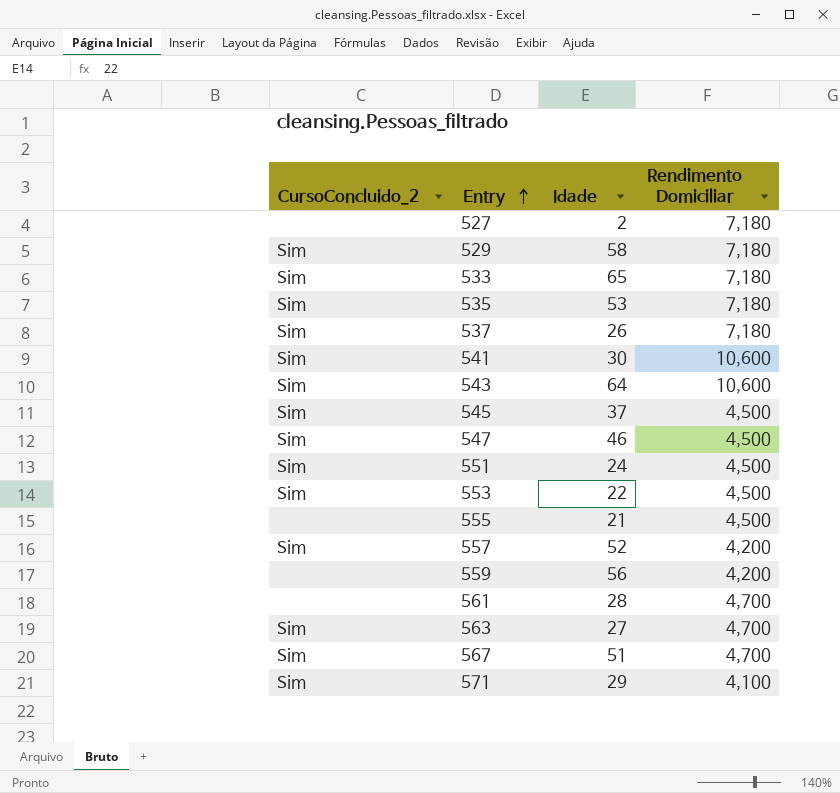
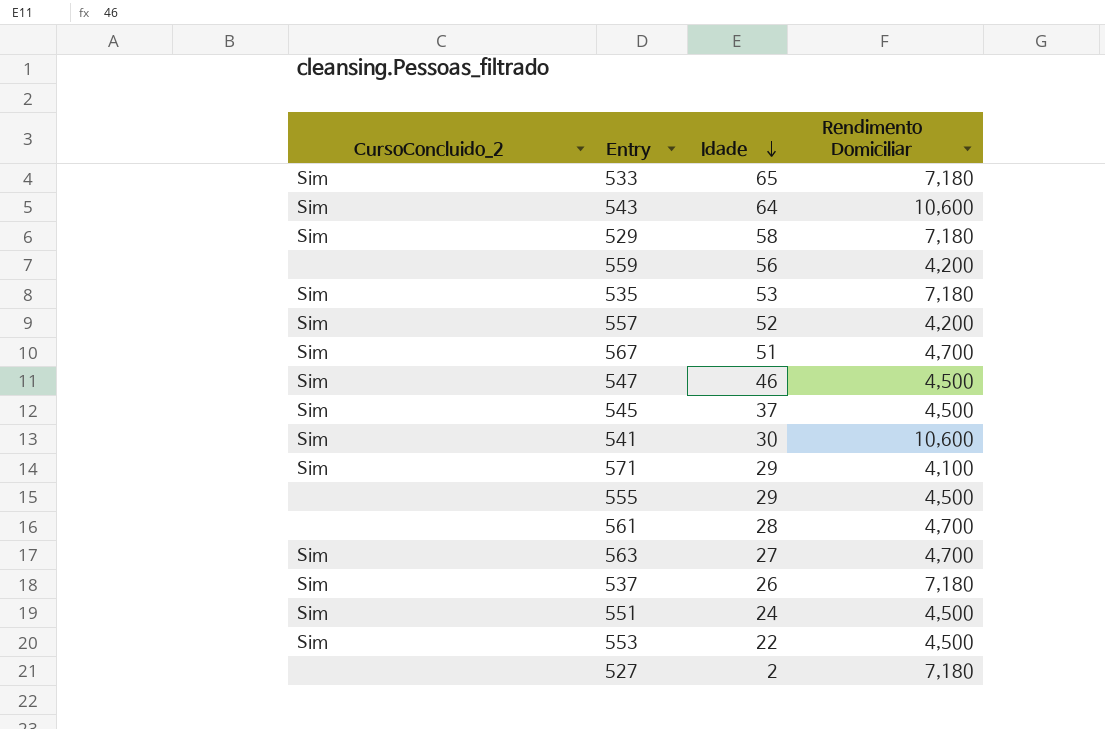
row order: Entry ascending -> Idade descending
555 | Idade: 21 -> 29

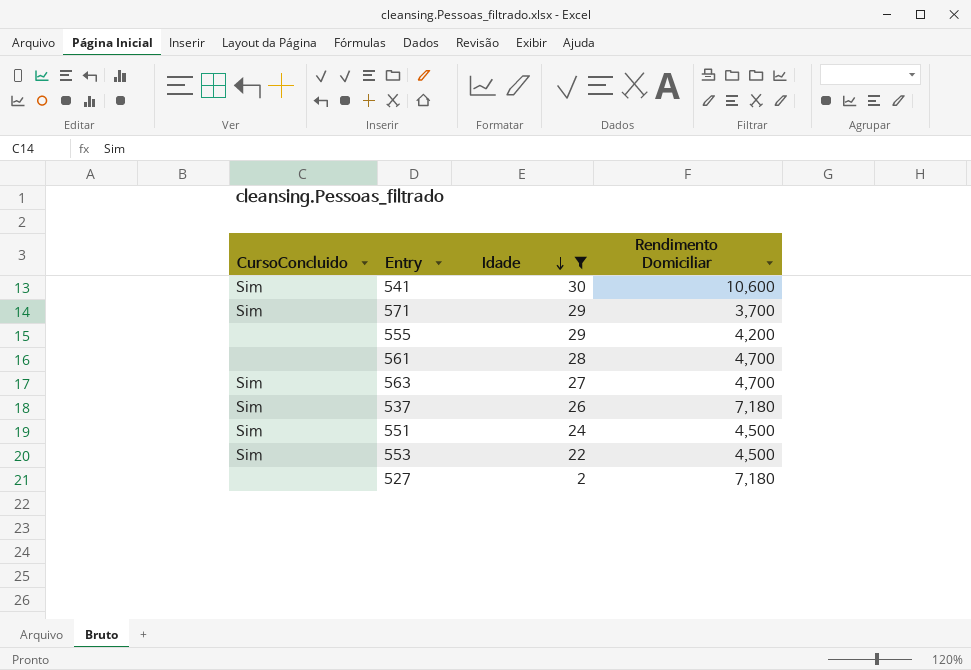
filter: none -> Idade <= 30
column name: CursoConcluido_2 -> CursoConcluido
571 | Rendimento Domiciliar: 4,100 -> 3,700
555 | Rendimento Domiciliar: 4,500 -> 4,200

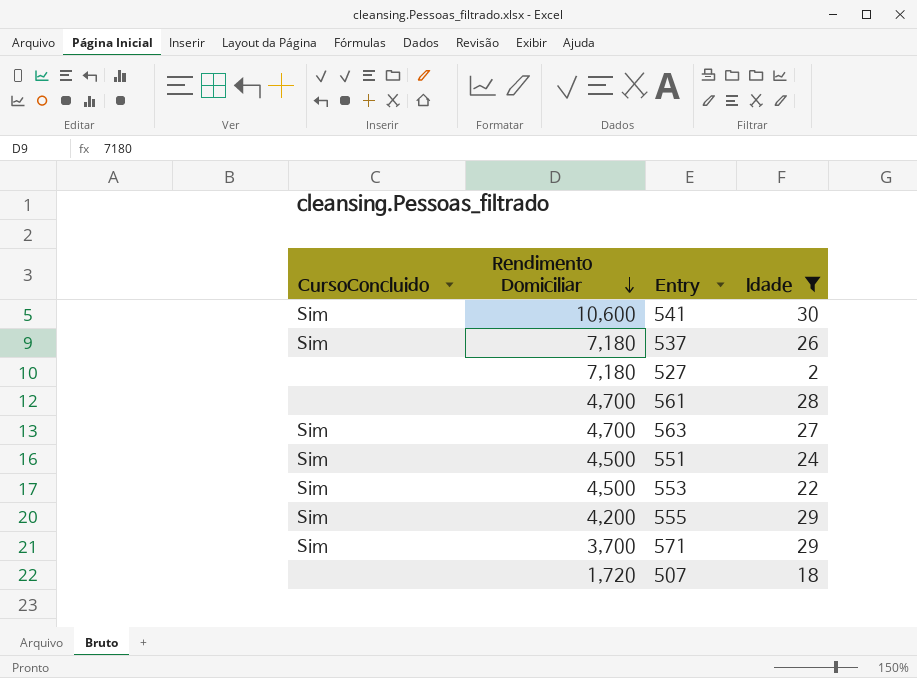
row order: Idade descending -> Rendimento Domiciliar descending
column Rendimento Domiciliar | position: 4 -> 2
555 | CursoConcluido: none -> Sim
row 507: none -> none | 1,720 | 18

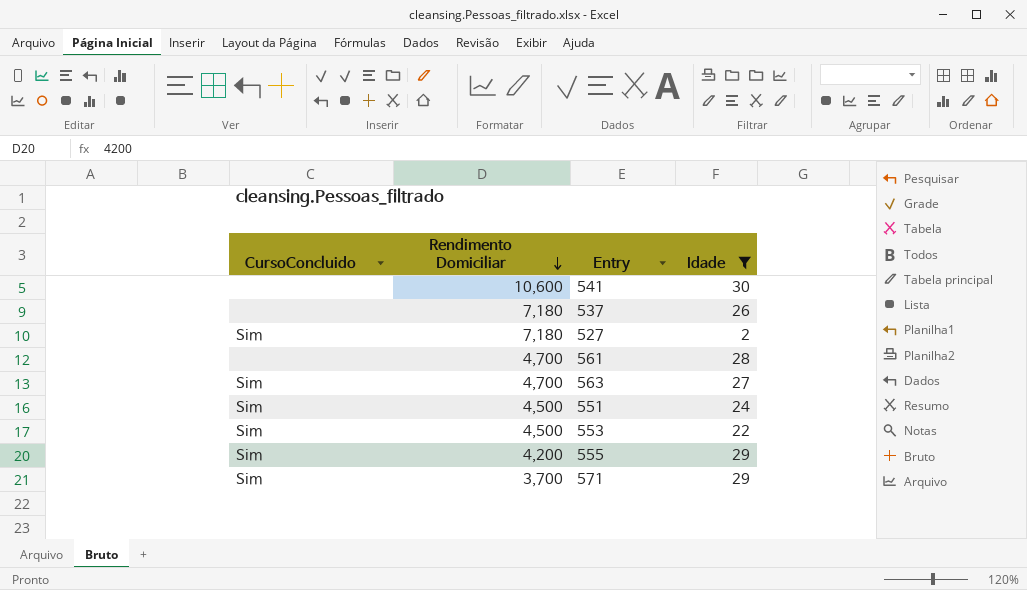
row 507: none | 1,720 | 18 -> none
541 | CursoConcluido: Sim -> none
537 | CursoConcluido: Sim -> none
527 | CursoConcluido: none -> Sim

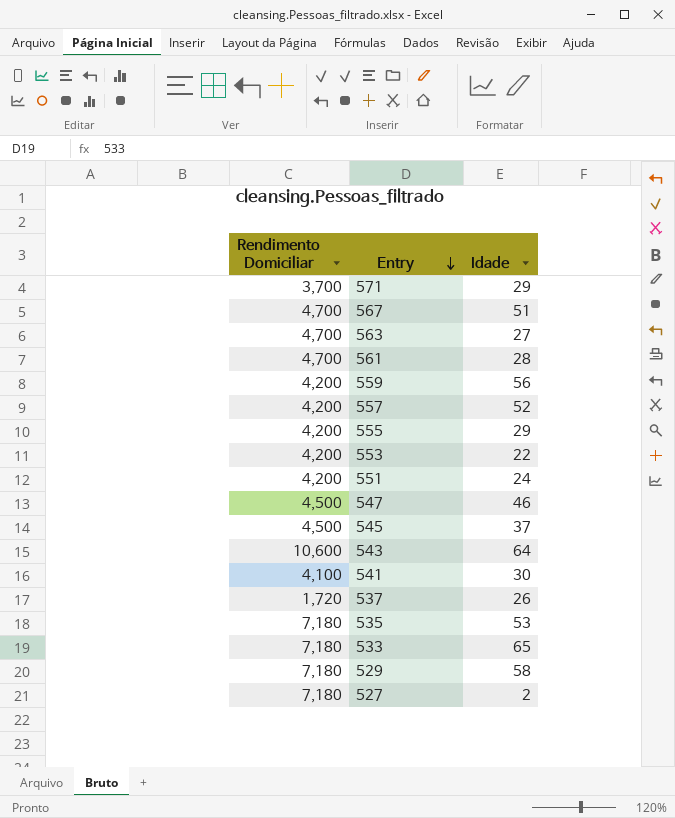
filter: Idade <= 30 -> none
row order: Rendimento Domiciliar descending -> Entry descending
column CursoConcluido | position: 1 -> none
553 | Rendimento Domiciliar: 4,500 -> 4,200
551 | Rendimento Domiciliar: 4,500 -> 4,200
541 | Rendimento Domiciliar: 10,600 -> 4,100
537 | Rendimento Domiciliar: 7,180 -> 1,720

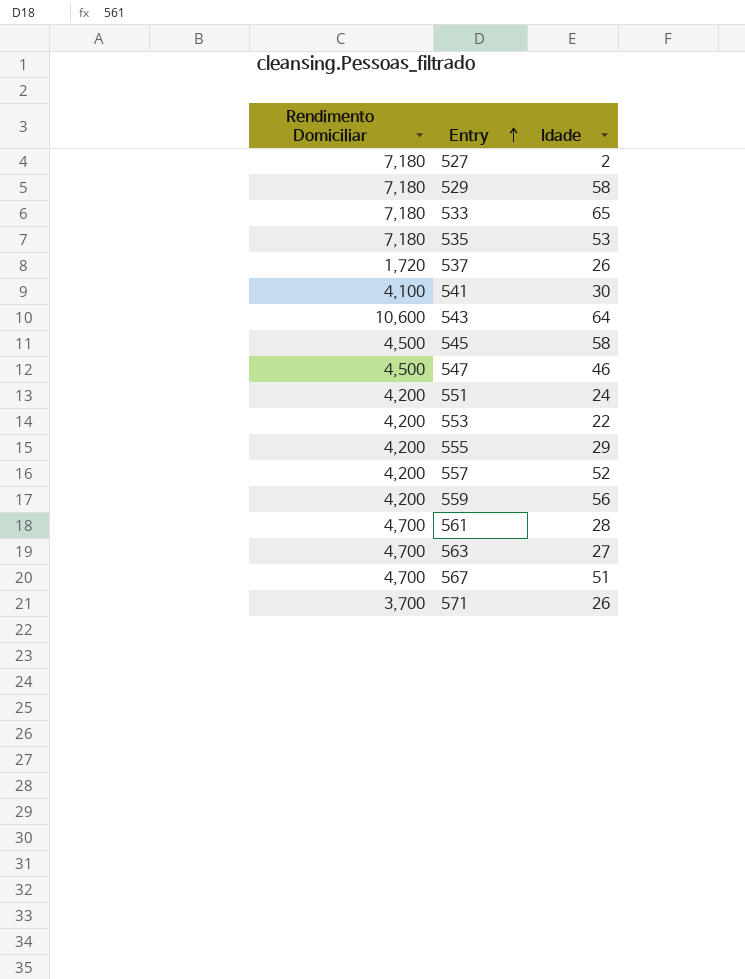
row order: Entry descending -> Entry ascending
545 | Idade: 37 -> 58
571 | Idade: 29 -> 26

